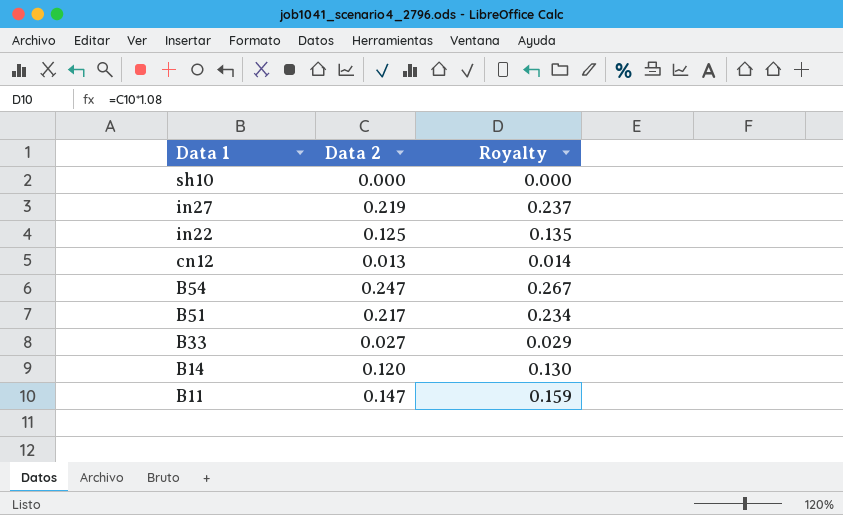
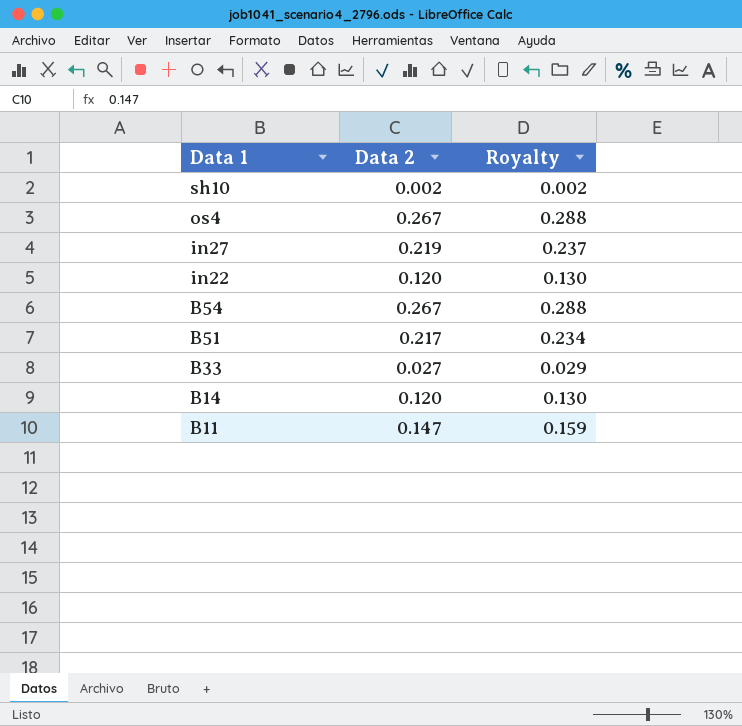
row cn12: 0.013 | 0.014 -> none
sh10 | Data 2: 0.000 -> 0.002
sh10 | Royalty: 0.000 -> 0.002
row os4: none -> 0.267 | 0.288
in22 | Data 2: 0.125 -> 0.120
in22 | Royalty: 0.135 -> 0.130
B54 | Data 2: 0.247 -> 0.267
B54 | Royalty: 0.267 -> 0.288

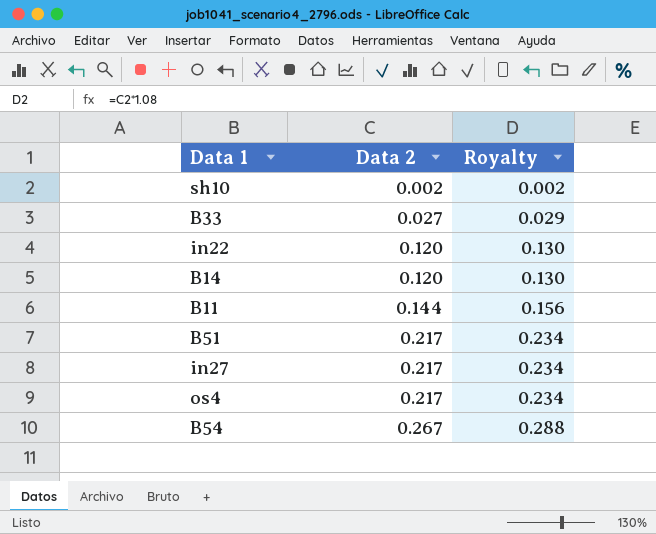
row order: Data 1 descending -> Data 2 ascending
B11 | Data 2: 0.147 -> 0.144
B11 | Royalty: 0.159 -> 0.156
in27 | Data 2: 0.219 -> 0.217
in27 | Royalty: 0.237 -> 0.234
os4 | Data 2: 0.267 -> 0.217
os4 | Royalty: 0.288 -> 0.234

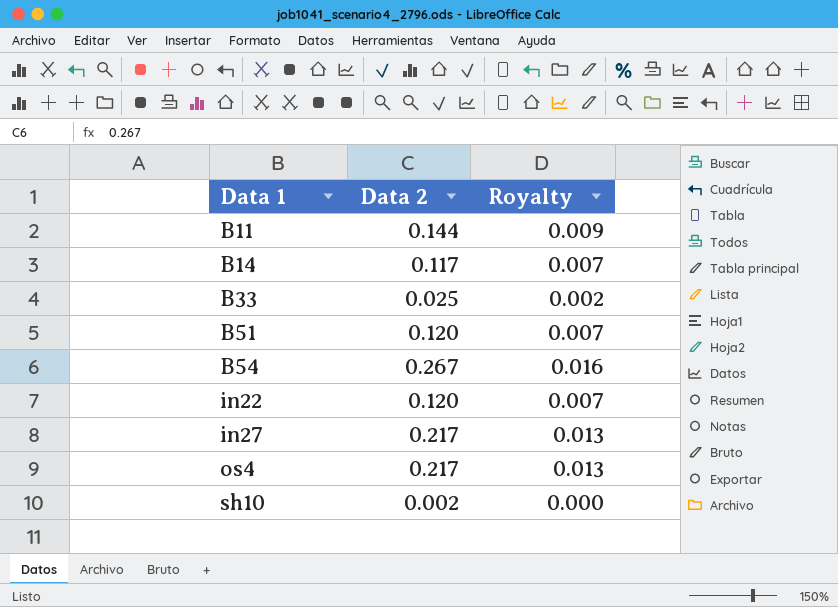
row order: Data 2 ascending -> Data 1 ascending
column Royalty | formula: [Data 2] * 1.08 -> [Data 2] * 0.06
B14 | Data 2: 0.120 -> 0.117
B33 | Data 2: 0.027 -> 0.025
B51 | Data 2: 0.217 -> 0.120

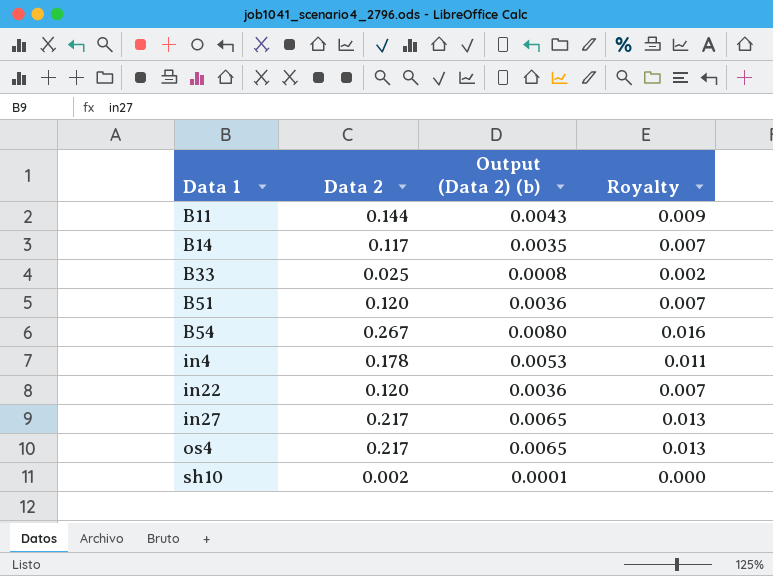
column Output (Data 2) (b) | formula: none -> [Data 2] * 0.03
row in4: none -> 0.178 | 0.0053 | 0.011

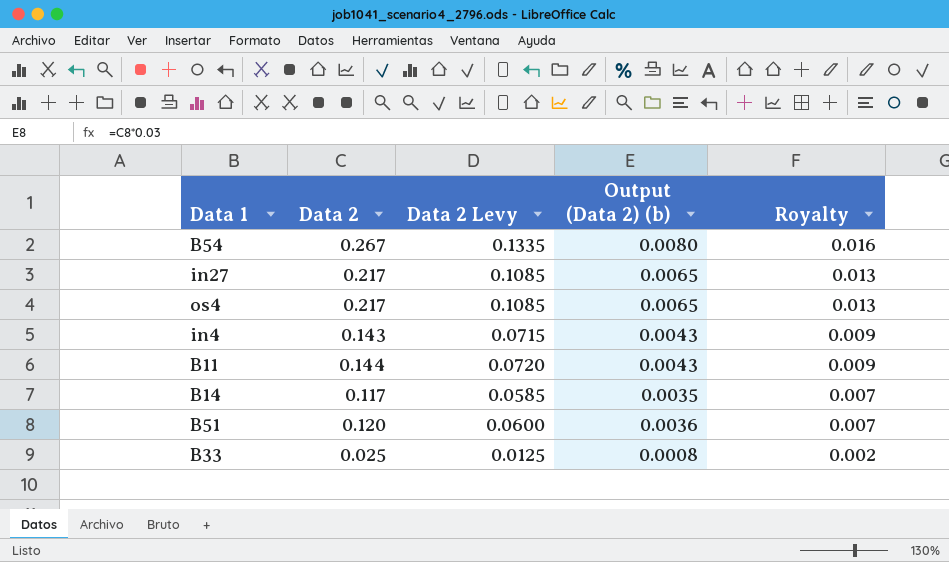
row order: Data 1 ascending -> Royalty descending
column Data 2 Levy | formula: none -> [Data 2] * 0.5
row in22: 0.120 | 0.0036 | 0.007 -> none
row sh10: 0.002 | 0.0001 | 0.000 -> none
in4 | Data 2: 0.178 -> 0.143
in4 | Output (Data 2) (b): 0.0053 -> 0.0043
in4 | Royalty: 0.011 -> 0.009

